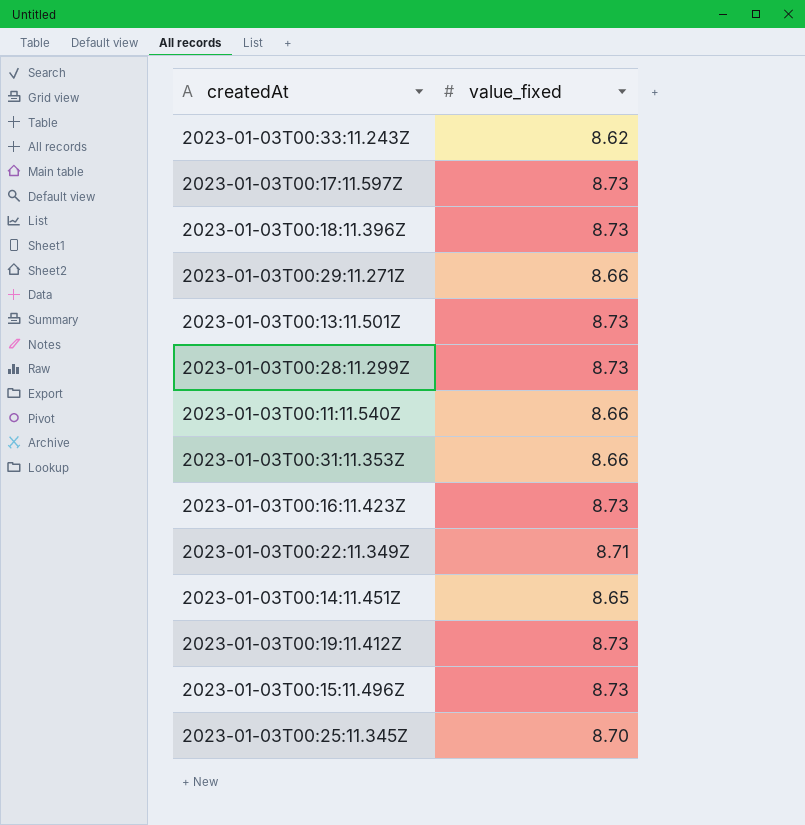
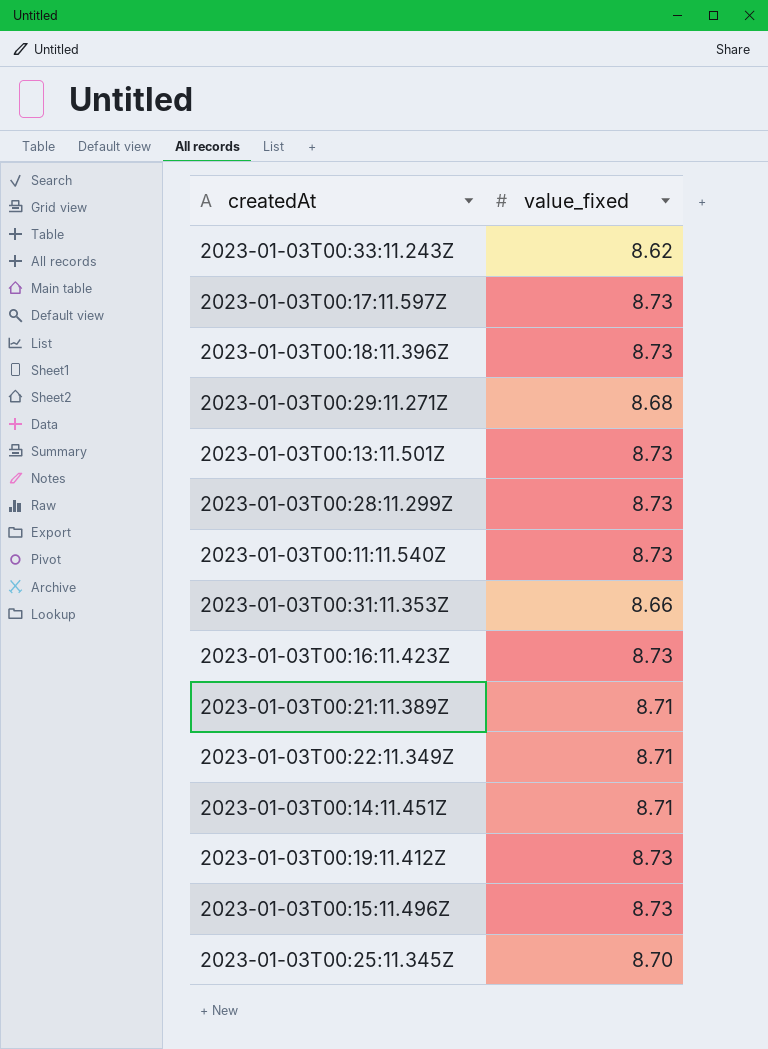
2023-01-03T00:29:11.271Z | value_fixed: 8.66 -> 8.68
2023-01-03T00:11:11.540Z | value_fixed: 8.66 -> 8.73
row 2023-01-03T00:21:11.389Z: none -> 8.71
2023-01-03T00:14:11.451Z | value_fixed: 8.65 -> 8.71

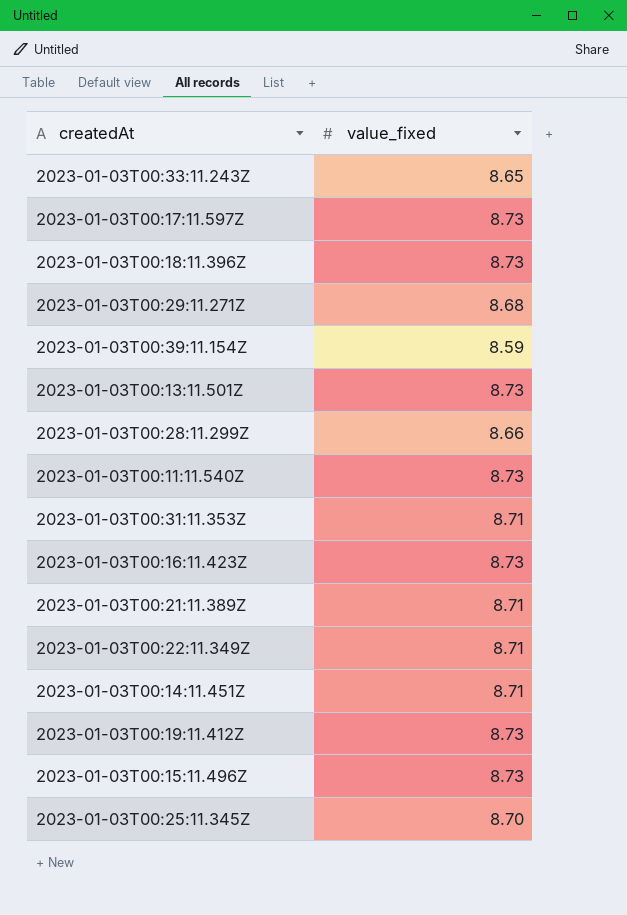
2023-01-03T00:33:11.243Z | value_fixed: 8.62 -> 8.65
row 2023-01-03T00:39:11.154Z: none -> 8.59
2023-01-03T00:28:11.299Z | value_fixed: 8.73 -> 8.66
2023-01-03T00:31:11.353Z | value_fixed: 8.66 -> 8.71

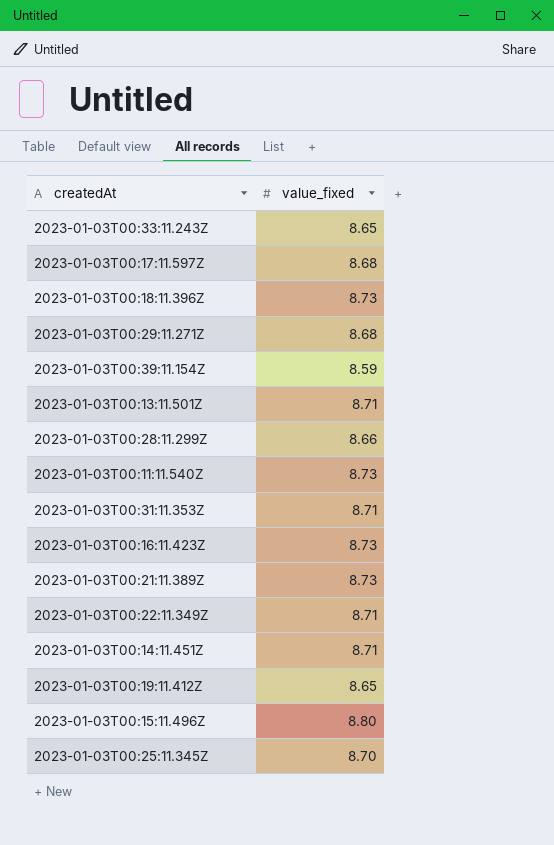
2023-01-03T00:17:11.597Z | value_fixed: 8.73 -> 8.68
2023-01-03T00:13:11.501Z | value_fixed: 8.73 -> 8.71
2023-01-03T00:21:11.389Z | value_fixed: 8.71 -> 8.73
2023-01-03T00:19:11.412Z | value_fixed: 8.73 -> 8.65
2023-01-03T00:15:11.496Z | value_fixed: 8.73 -> 8.80

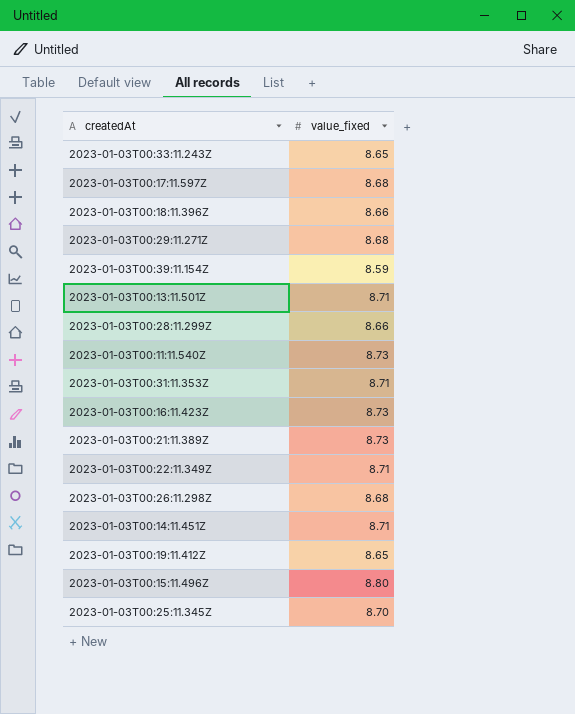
2023-01-03T00:18:11.396Z | value_fixed: 8.73 -> 8.66
row 2023-01-03T00:26:11.298Z: none -> 8.68

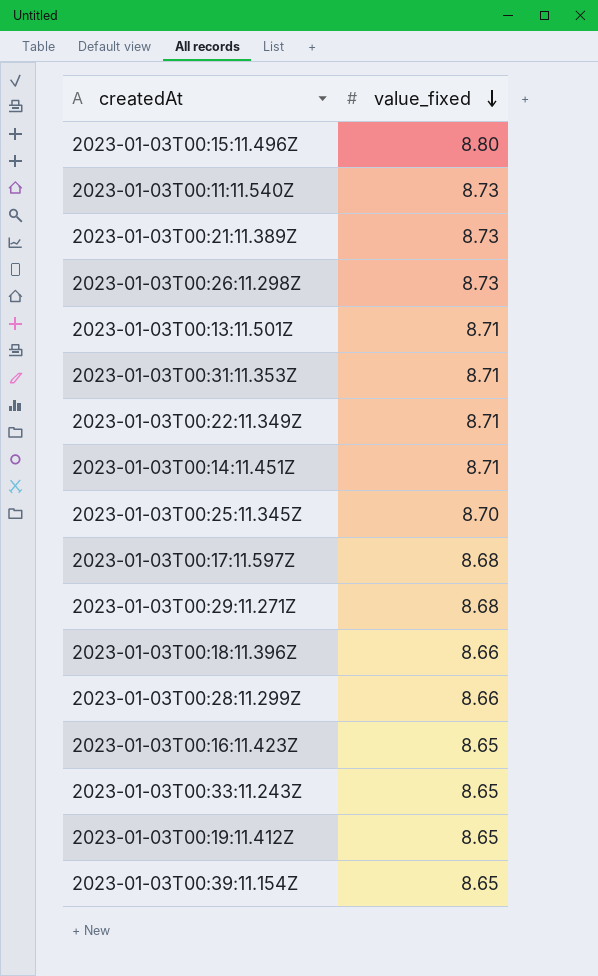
row order: none -> value_fixed descending
2023-01-03T00:26:11.298Z | value_fixed: 8.68 -> 8.73
2023-01-03T00:16:11.423Z | value_fixed: 8.73 -> 8.65
2023-01-03T00:39:11.154Z | value_fixed: 8.59 -> 8.65

